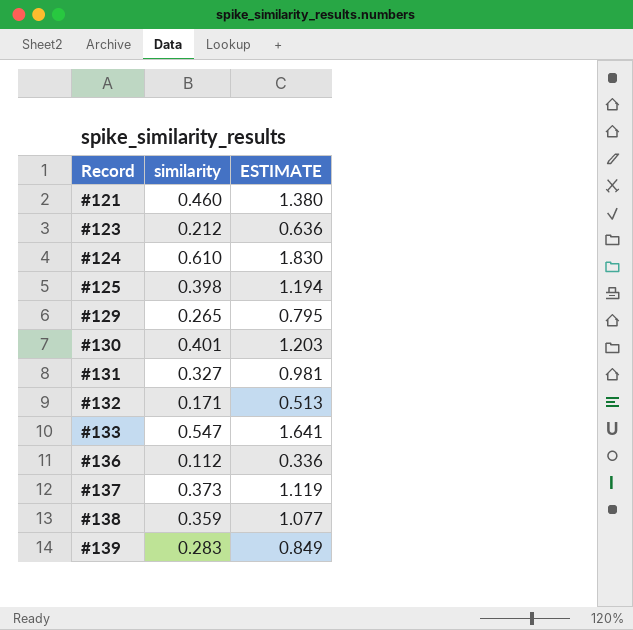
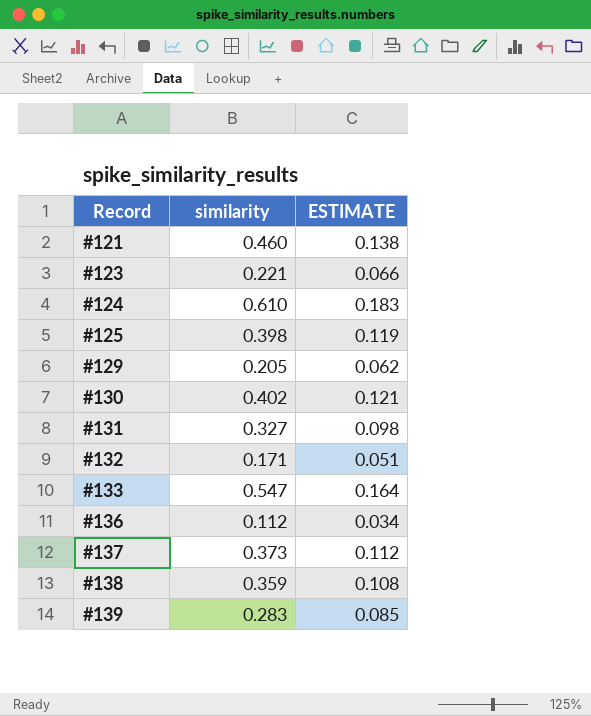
column ESTIMATE | formula: [similarity] * 3 -> [similarity] * 0.3
#123 | similarity: 0.212 -> 0.221
#129 | similarity: 0.265 -> 0.205
#130 | similarity: 0.401 -> 0.402

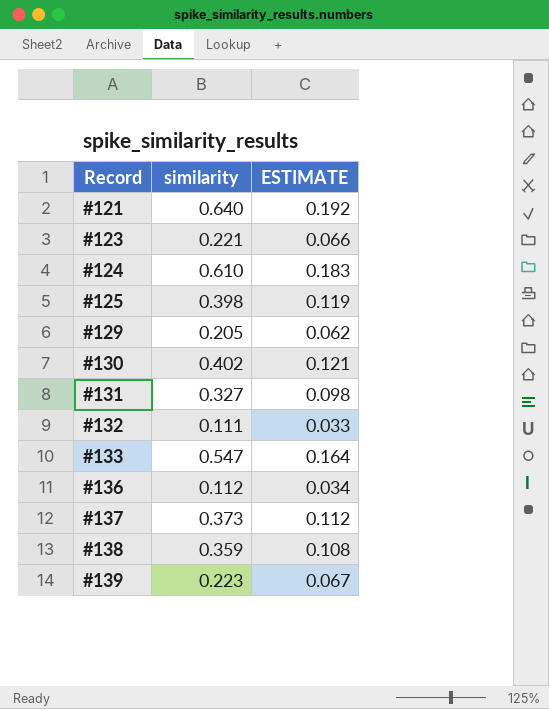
#121 | similarity: 0.460 -> 0.640
#121 | ESTIMATE: 0.138 -> 0.192
#132 | similarity: 0.171 -> 0.111
#132 | ESTIMATE: 0.051 -> 0.033
#139 | similarity: 0.283 -> 0.223
#139 | ESTIMATE: 0.085 -> 0.067

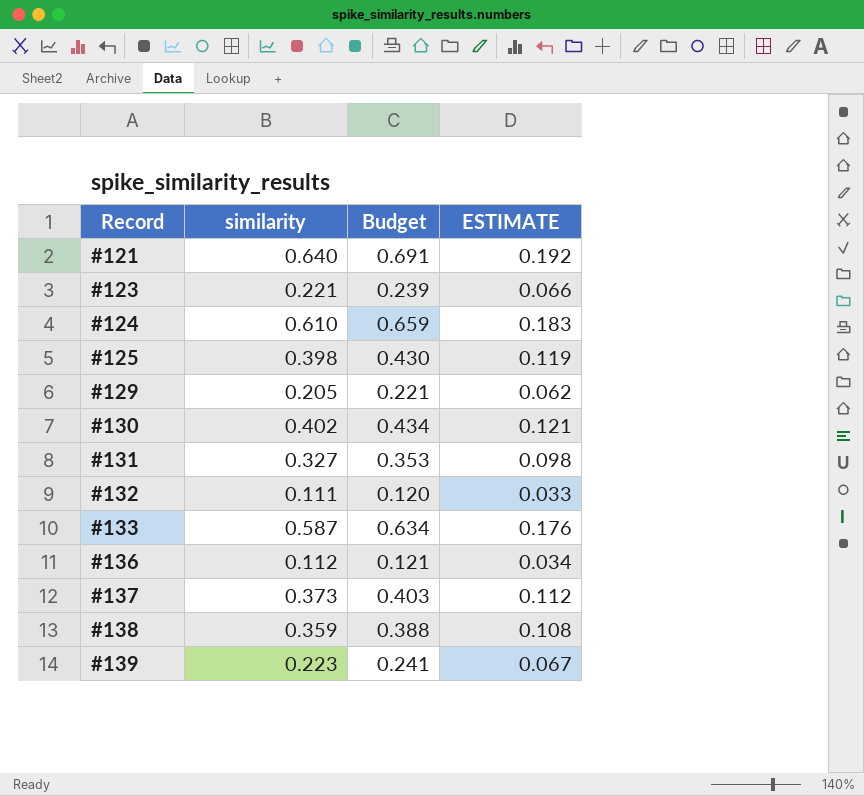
column Budget | formula: none -> [similarity] * 1.08
#133 | similarity: 0.547 -> 0.587
#133 | ESTIMATE: 0.164 -> 0.176

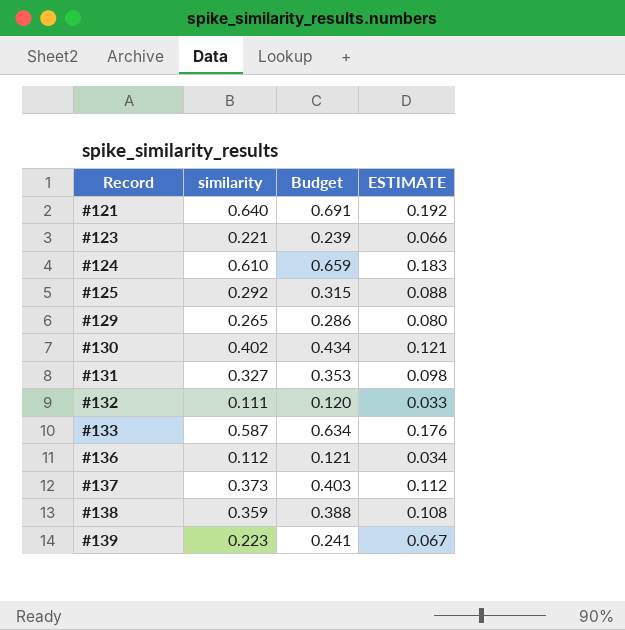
#125 | similarity: 0.398 -> 0.292
#125 | Budget: 0.430 -> 0.315
#125 | ESTIMATE: 0.119 -> 0.088
#129 | similarity: 0.205 -> 0.265
#129 | Budget: 0.221 -> 0.286
#129 | ESTIMATE: 0.062 -> 0.080

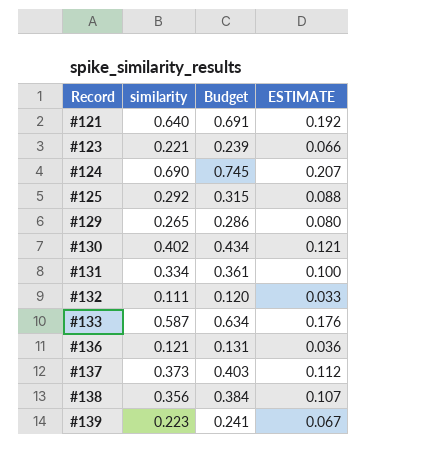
#124 | similarity: 0.610 -> 0.690
#124 | Budget: 0.659 -> 0.745
#124 | ESTIMATE: 0.183 -> 0.207
#131 | similarity: 0.327 -> 0.334
#131 | Budget: 0.353 -> 0.361
#131 | ESTIMATE: 0.098 -> 0.100
#136 | similarity: 0.112 -> 0.121
#136 | Budget: 0.121 -> 0.131
#136 | ESTIMATE: 0.034 -> 0.036
#138 | similarity: 0.359 -> 0.356
#138 | Budget: 0.388 -> 0.384
#138 | ESTIMATE: 0.108 -> 0.107

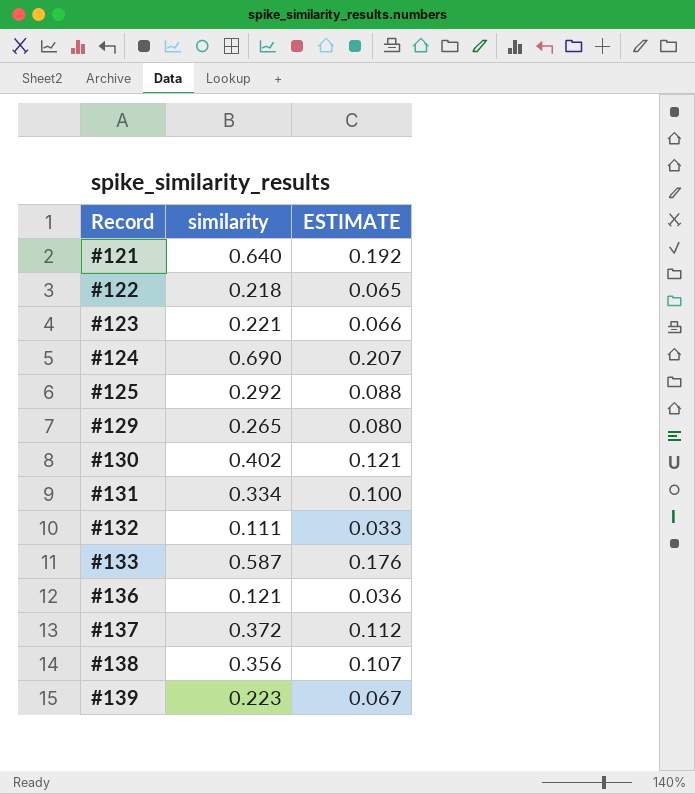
column Budget | formula: [similarity] * 1.08 -> none
row #122: none -> 0.218 | 0.065
#137 | similarity: 0.373 -> 0.372

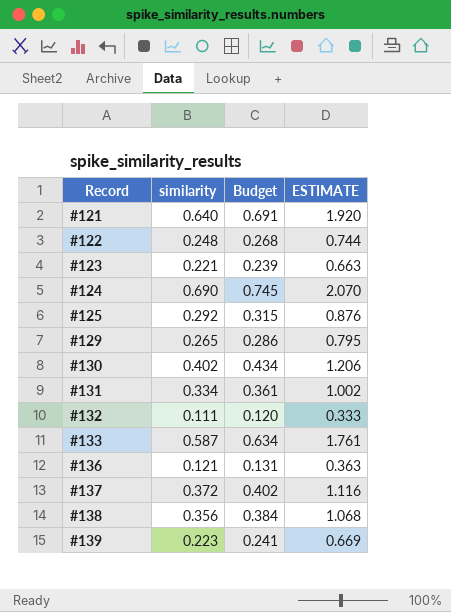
column Budget | formula: none -> [similarity] * 1.08
column ESTIMATE | formula: [similarity] * 0.3 -> [similarity] * 3
#122 | similarity: 0.218 -> 0.248

